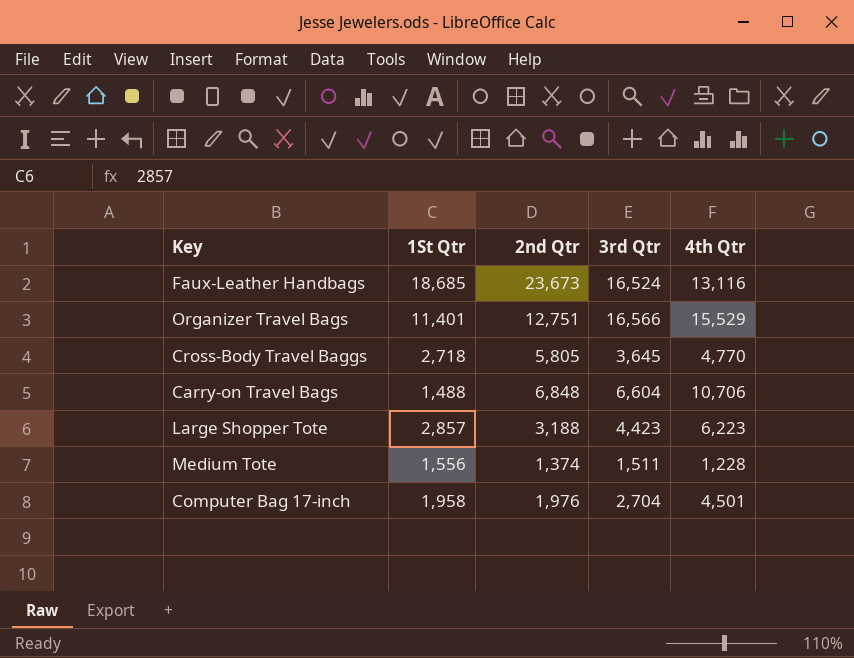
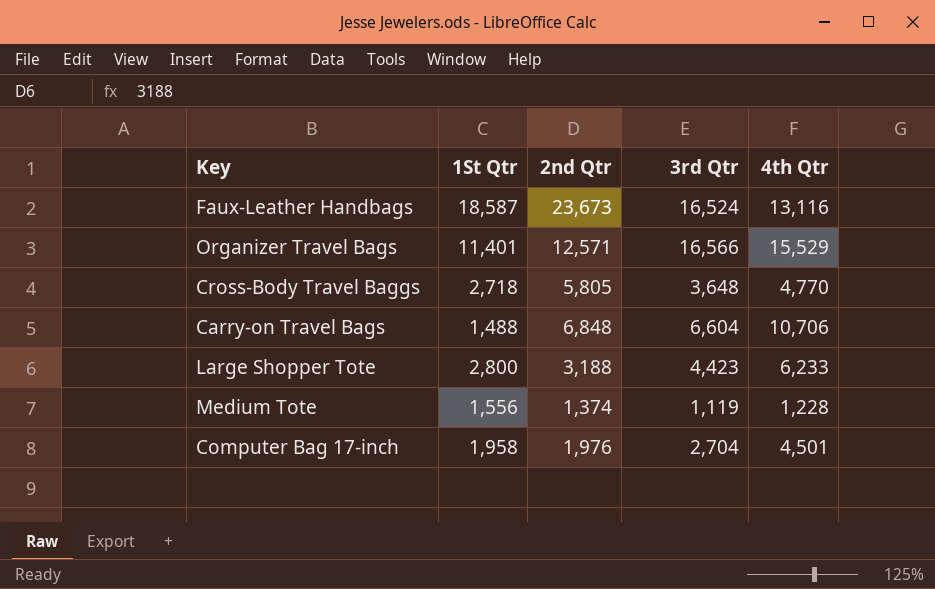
Faux-Leather Handbags | 1St Qtr: 18,685 -> 18,587
Organizer Travel Bags | 2nd Qtr: 12,751 -> 12,571
Cross-Body Travel Baggs | 3rd Qtr: 3,645 -> 3,648
Large Shopper Tote | 1St Qtr: 2,857 -> 2,800
Large Shopper Tote | 4th Qtr: 6,223 -> 6,233
Medium Tote | 3rd Qtr: 1,511 -> 1,119

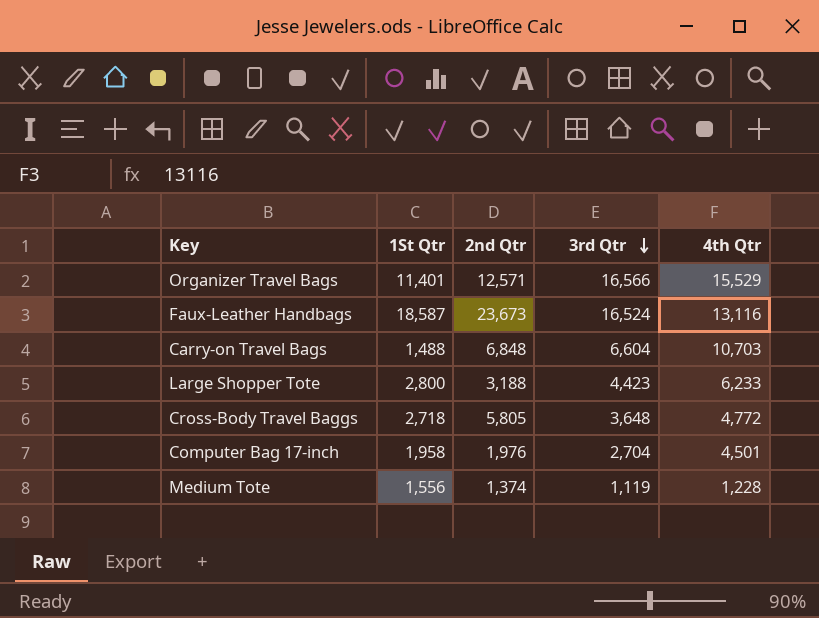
row order: none -> 3rd Qtr descending
Carry-on Travel Bags | 4th Qtr: 10,706 -> 10,703
Cross-Body Travel Baggs | 4th Qtr: 4,770 -> 4,772

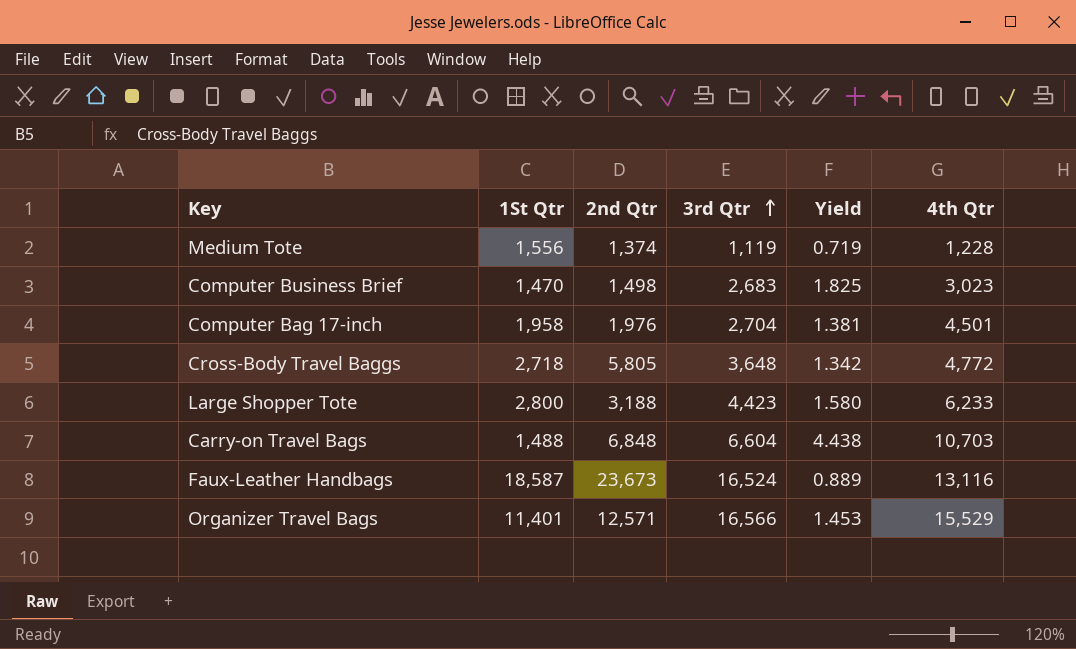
row order: 3rd Qtr descending -> 3rd Qtr ascending
column Yield | formula: none -> [3rd Qtr] / [1St Qtr]
row Computer Business Brief: none -> 1,470 | 1,498 | 2,683 | 1.825 | 3,023

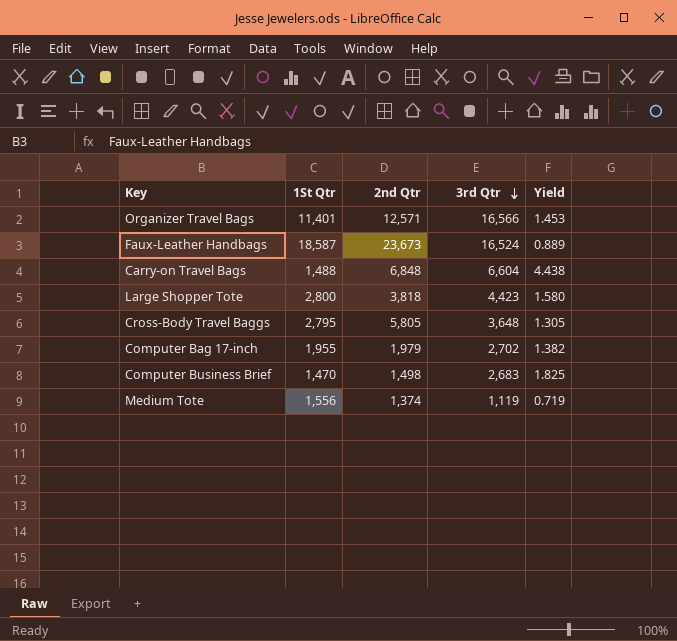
row order: 3rd Qtr ascending -> 3rd Qtr descending
column 4th Qtr | position: 6 -> none
Large Shopper Tote | 2nd Qtr: 3,188 -> 3,818
Cross-Body Travel Baggs | 1St Qtr: 2,718 -> 2,795
Cross-Body Travel Baggs | Yield: 1.342 -> 1.305
Computer Bag 17-inch | 1St Qtr: 1,958 -> 1,955
Computer Bag 17-inch | 2nd Qtr: 1,976 -> 1,979
Computer Bag 17-inch | 3rd Qtr: 2,704 -> 2,702
Computer Bag 17-inch | Yield: 1.381 -> 1.382

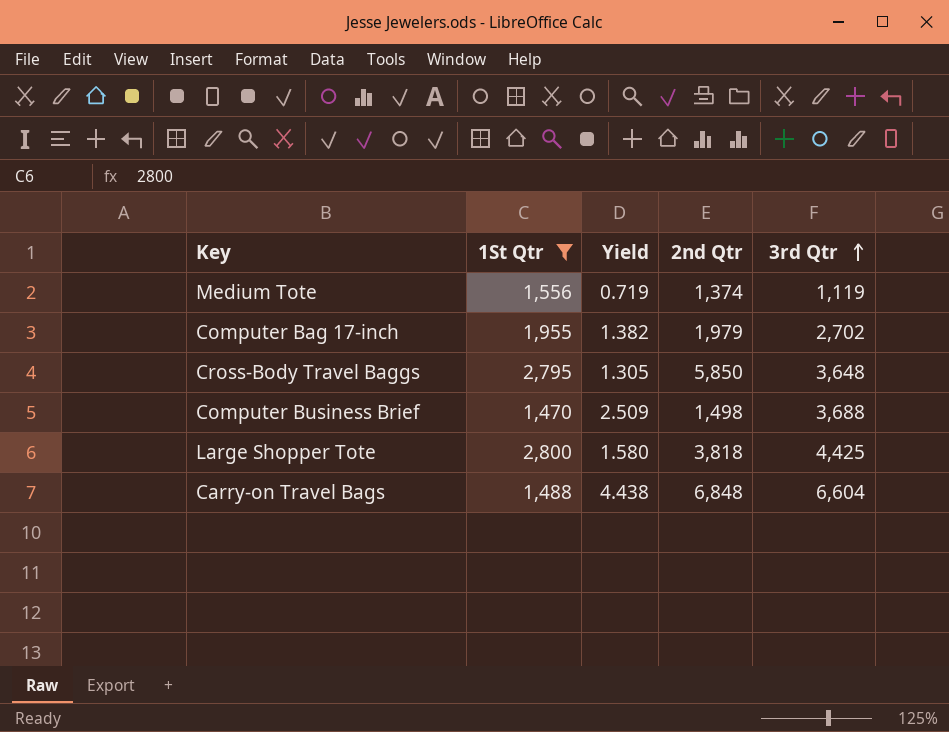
filter: none -> 1St Qtr <= 2,800
row order: 3rd Qtr descending -> 3rd Qtr ascending
column Yield | position: 5 -> 3
Cross-Body Travel Baggs | 2nd Qtr: 5,805 -> 5,850
Computer Business Brief | Yield: 1.825 -> 2.509
Computer Business Brief | 3rd Qtr: 2,683 -> 3,688
Large Shopper Tote | 3rd Qtr: 4,423 -> 4,425

